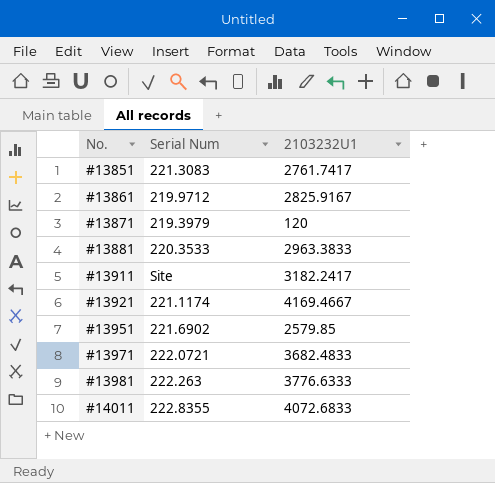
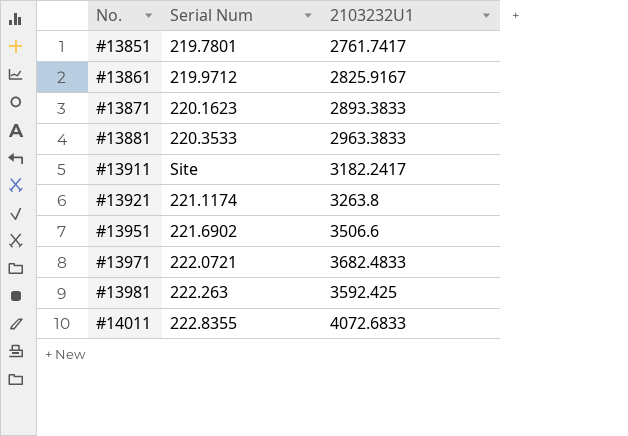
#13851 | Serial Num: 221.3083 -> 219.7801
#13871 | Serial Num: 219.3979 -> 220.1623
#13871 | 2103232U1: 120 -> 2893.3833
#13921 | 2103232U1: 4169.4667 -> 3263.8
#13951 | 2103232U1: 2579.85 -> 3506.6
#13981 | 2103232U1: 3776.6333 -> 3592.425

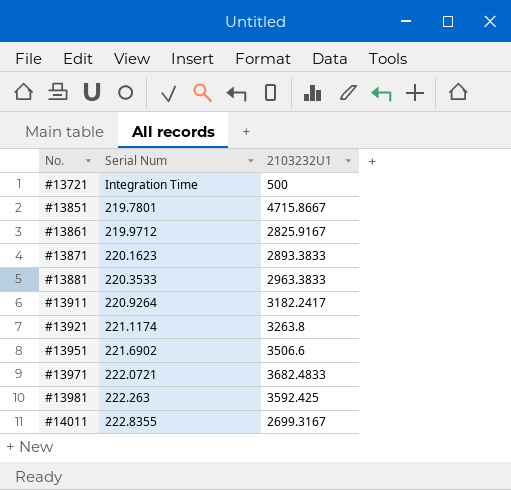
row #13721: none -> Integration Time | 500
#13851 | 2103232U1: 2761.7417 -> 4715.8667
#13911 | Serial Num: Site -> 220.9264
#14011 | 2103232U1: 4072.6833 -> 2699.3167

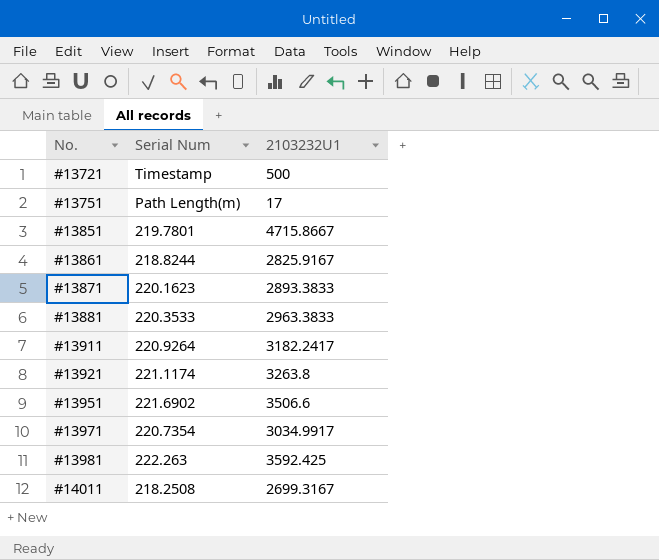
#13721 | Serial Num: Integration Time -> Timestamp
row #13751: none -> Path Length(m) | 17
#13861 | Serial Num: 219.9712 -> 218.8244
#13971 | Serial Num: 222.0721 -> 220.7354
#13971 | 2103232U1: 3682.4833 -> 3034.9917
#14011 | Serial Num: 222.8355 -> 218.2508

